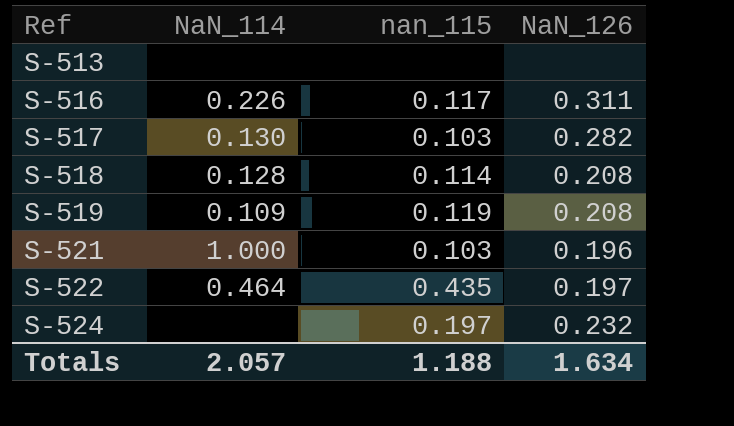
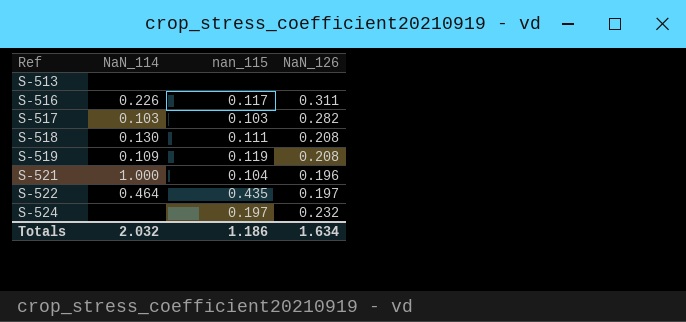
S-517 | NaN_114: 0.130 -> 0.103
S-518 | NaN_114: 0.128 -> 0.130
S-518 | nan_115: 0.114 -> 0.111
S-521 | nan_115: 0.103 -> 0.104
Totals | NaN_114: 2.057 -> 2.032
Totals | nan_115: 1.188 -> 1.186

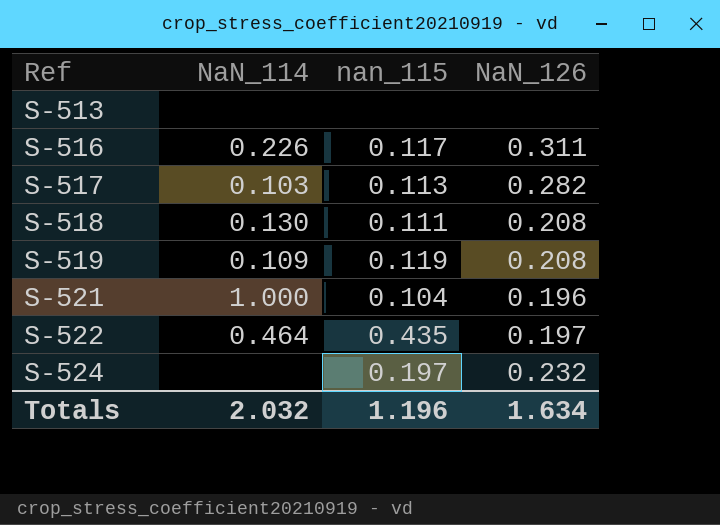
S-517 | nan_115: 0.103 -> 0.113
Totals | nan_115: 1.186 -> 1.196

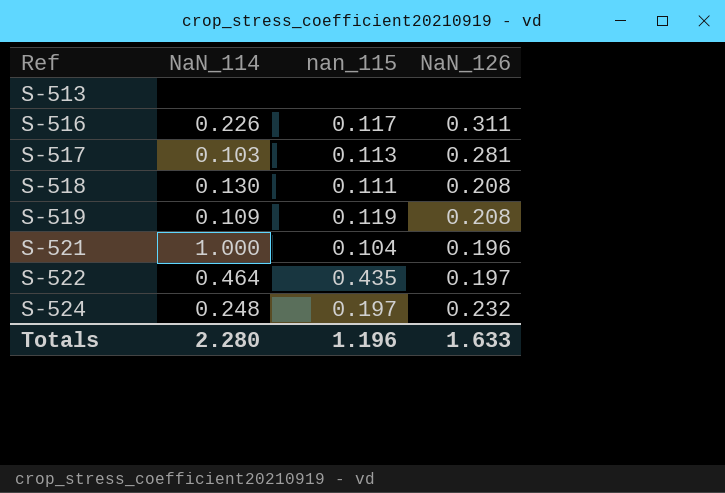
S-517 | NaN_126: 0.282 -> 0.281
S-524 | NaN_114: none -> 0.248
Totals | NaN_114: 2.032 -> 2.280
Totals | NaN_126: 1.634 -> 1.633

